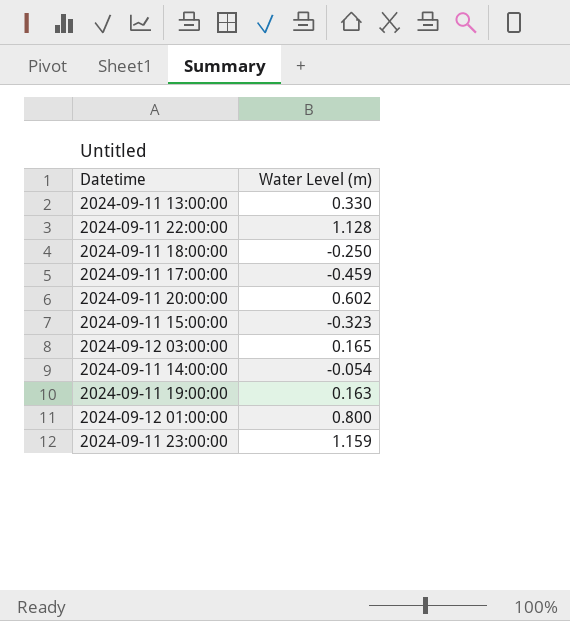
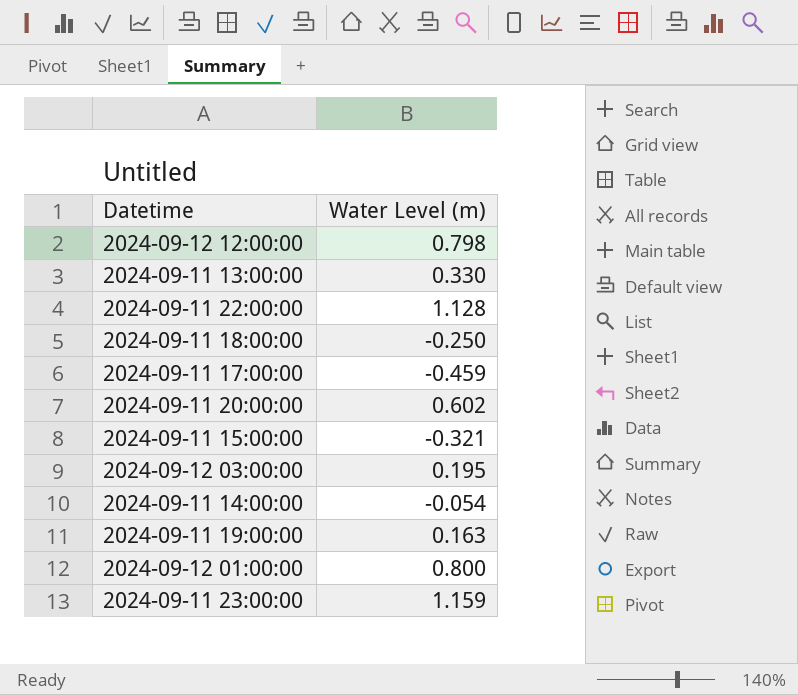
row 2024-09-12 12:00:00: none -> 0.798
2024-09-11 15:00:00 | Water Level (m): -0.323 -> -0.321
2024-09-12 03:00:00 | Water Level (m): 0.165 -> 0.195

